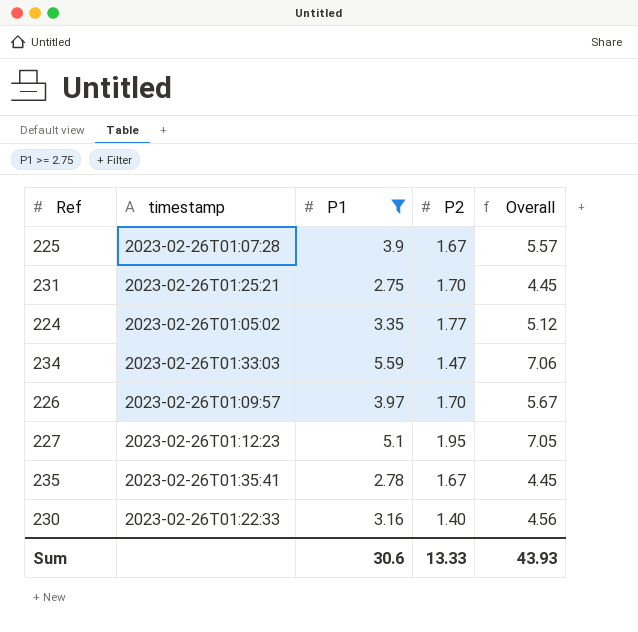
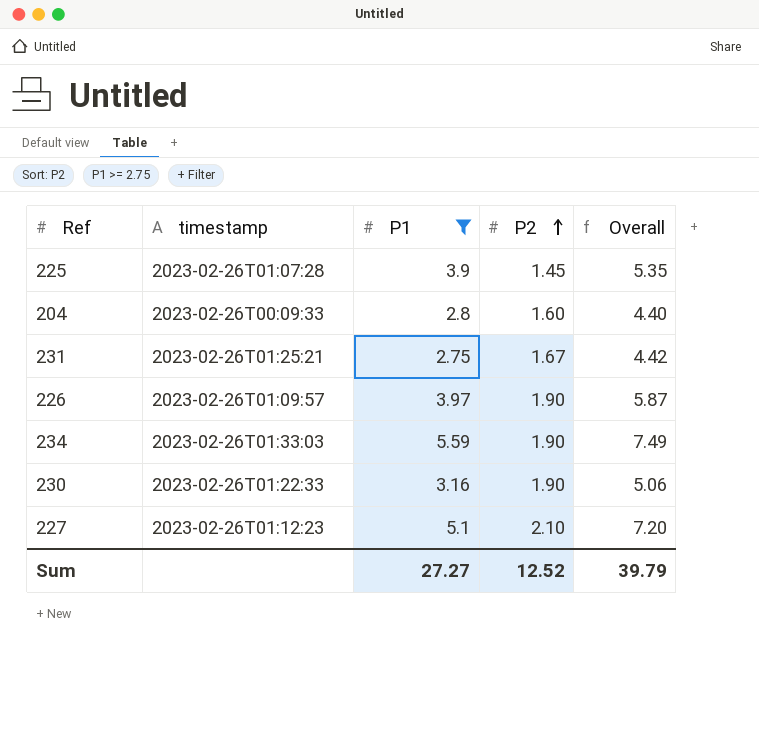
row order: none -> P2 ascending
row 224: 2023-02-26T01:05:02 | 3.35 | 1.77 | 5.12 -> none
row 235: 2023-02-26T01:35:41 | 2.78 | 1.67 | 4.45 -> none
225 | P2: 1.67 -> 1.45
225 | Overall: 5.57 -> 5.35
row 204: none -> 2023-02-26T00:09:33 | 2.8 | 1.60 | 4.40
231 | P2: 1.70 -> 1.67
231 | Overall: 4.45 -> 4.42
226 | P2: 1.70 -> 1.90
226 | Overall: 5.67 -> 5.87
234 | P2: 1.47 -> 1.90
234 | Overall: 7.06 -> 7.49
230 | P2: 1.40 -> 1.90
230 | Overall: 4.56 -> 5.06
227 | P2: 1.95 -> 2.10
227 | Overall: 7.05 -> 7.20
Sum | P1: 30.6 -> 27.27
Sum | P2: 13.33 -> 12.52
Sum | Overall: 43.93 -> 39.79

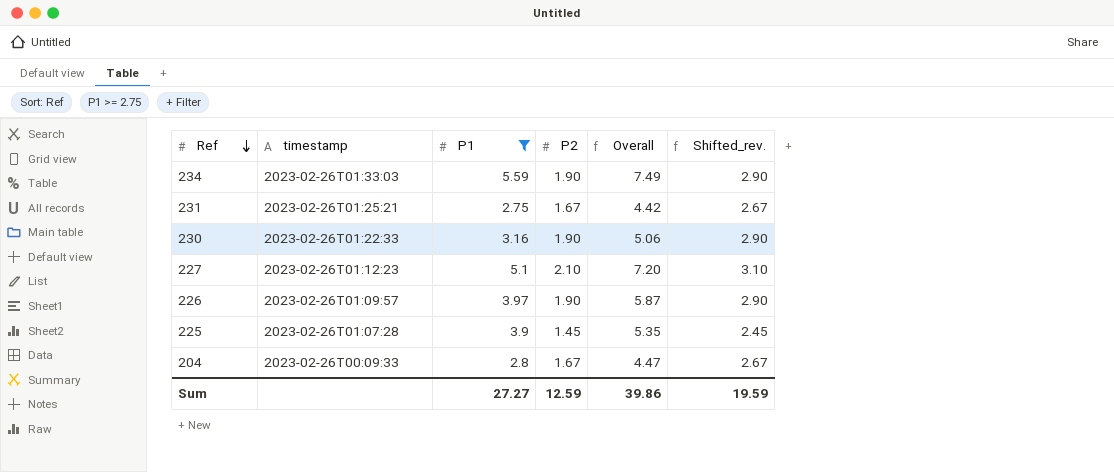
row order: P2 ascending -> Ref descending
column Shifted_rev. | formula: none -> [P2] + 1
204 | P2: 1.60 -> 1.67
204 | Overall: 4.40 -> 4.47
Sum | P2: 12.52 -> 12.59
Sum | Overall: 39.79 -> 39.86

